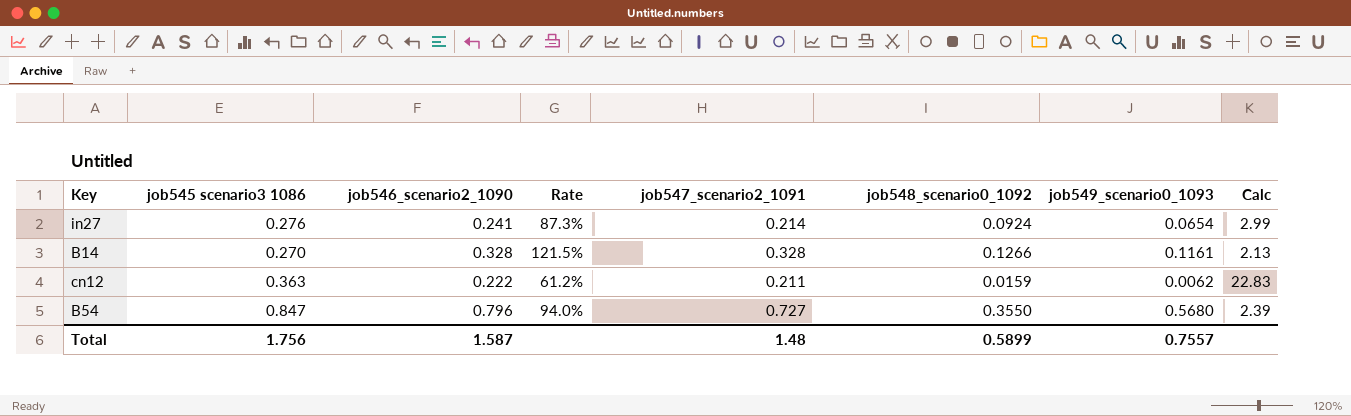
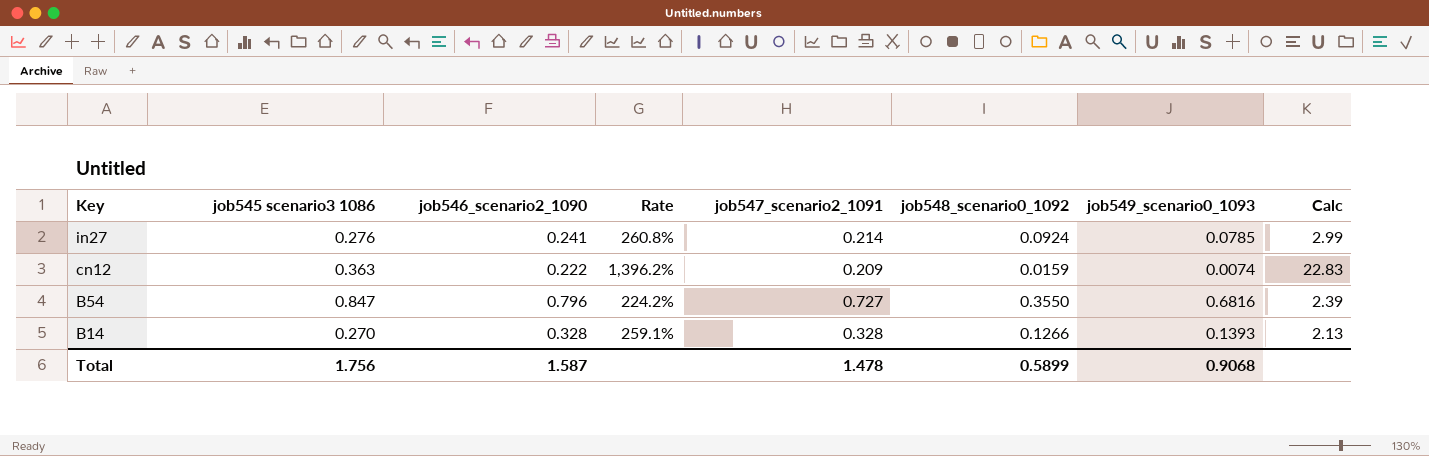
row order: none -> Key descending
column Rate | formula: [job546_scenario2_1090] / [job545 scenario3 1086] -> [job546_scenario2_1090] / [job548_scenario0_1092]
in27 | job549_scenario0_1093: 0.0654 -> 0.0785
cn12 | job547_scenario2_1091: 0.211 -> 0.209
cn12 | job549_scenario0_1093: 0.0062 -> 0.0074
B54 | job549_scenario0_1093: 0.5680 -> 0.6816
B14 | job549_scenario0_1093: 0.1161 -> 0.1393
Total | job547_scenario2_1091: 1.48 -> 1.478
Total | job549_scenario0_1093: 0.7557 -> 0.9068

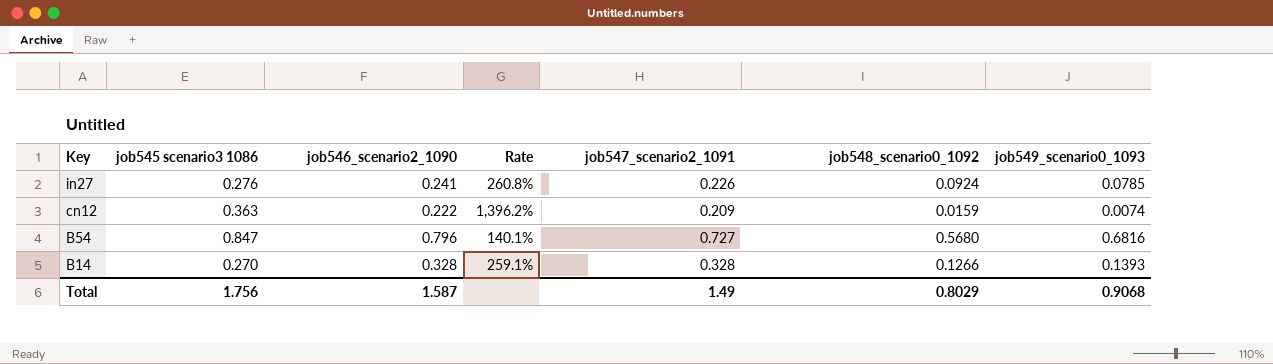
column Calc | formula: [job545 scenario3 1086] / [job548_scenario0_1092] -> none
in27 | job547_scenario2_1091: 0.214 -> 0.226
B54 | Rate: 224.2% -> 140.1%
B54 | job548_scenario0_1092: 0.3550 -> 0.5680
Total | job547_scenario2_1091: 1.478 -> 1.49
Total | job548_scenario0_1092: 0.5899 -> 0.8029

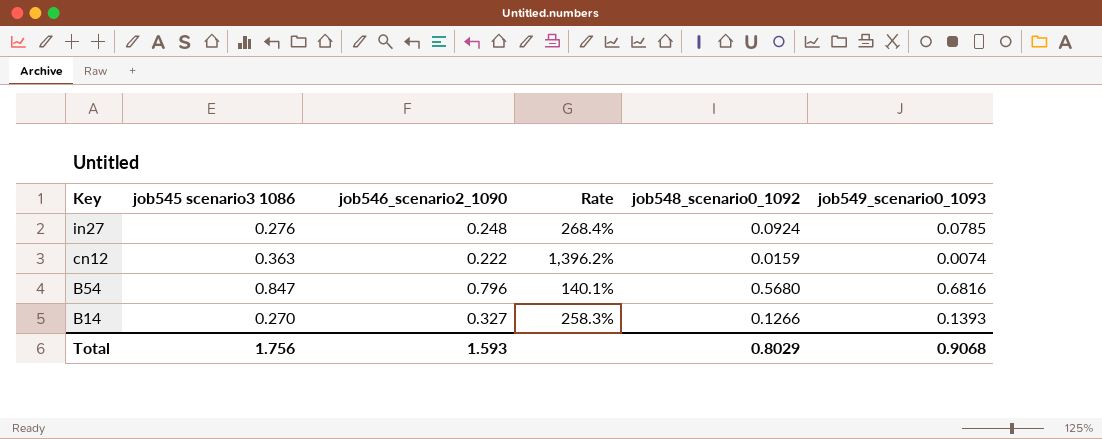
column job547_scenario2_1091 | position: 5 -> none
in27 | job546_scenario2_1090: 0.241 -> 0.248
in27 | Rate: 260.8% -> 268.4%
B14 | job546_scenario2_1090: 0.328 -> 0.327
B14 | Rate: 259.1% -> 258.3%
Total | job546_scenario2_1090: 1.587 -> 1.593

